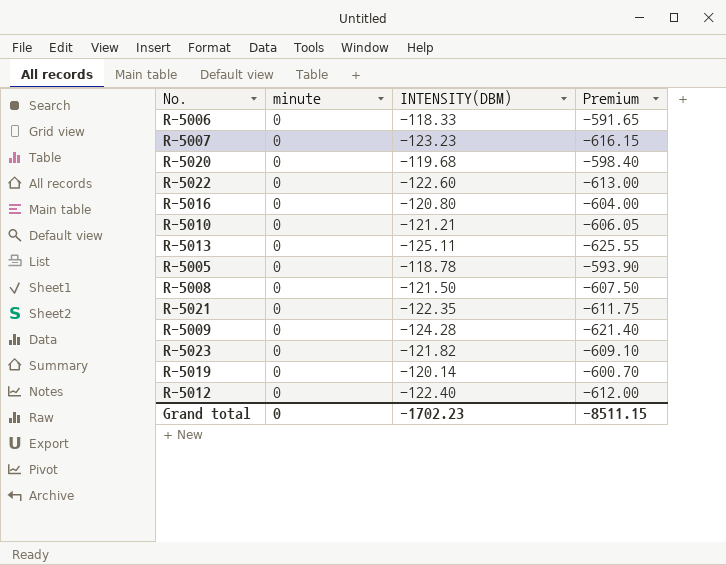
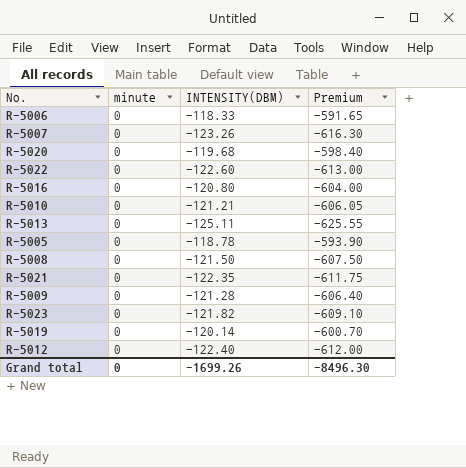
R-5007 | INTENSITY(DBM): -123.23 -> -123.26
R-5007 | Premium: -616.15 -> -616.30
R-5009 | INTENSITY(DBM): -124.28 -> -121.28
R-5009 | Premium: -621.40 -> -606.40
Grand total | INTENSITY(DBM): -1702.23 -> -1699.26
Grand total | Premium: -8511.15 -> -8496.30

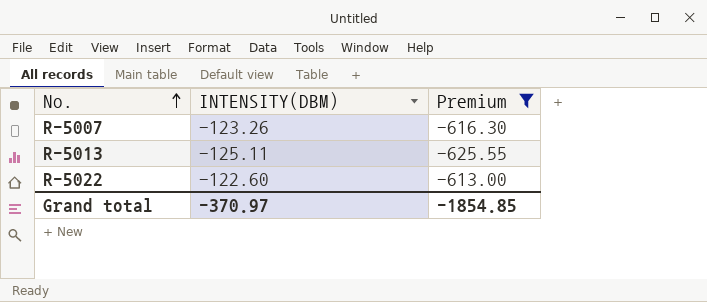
filter: none -> Premium <= -613.00
row order: none -> No. ascending
column minute | position: 2 -> none
Grand total | INTENSITY(DBM): -1699.26 -> -370.97
Grand total | Premium: -8496.30 -> -1854.85

